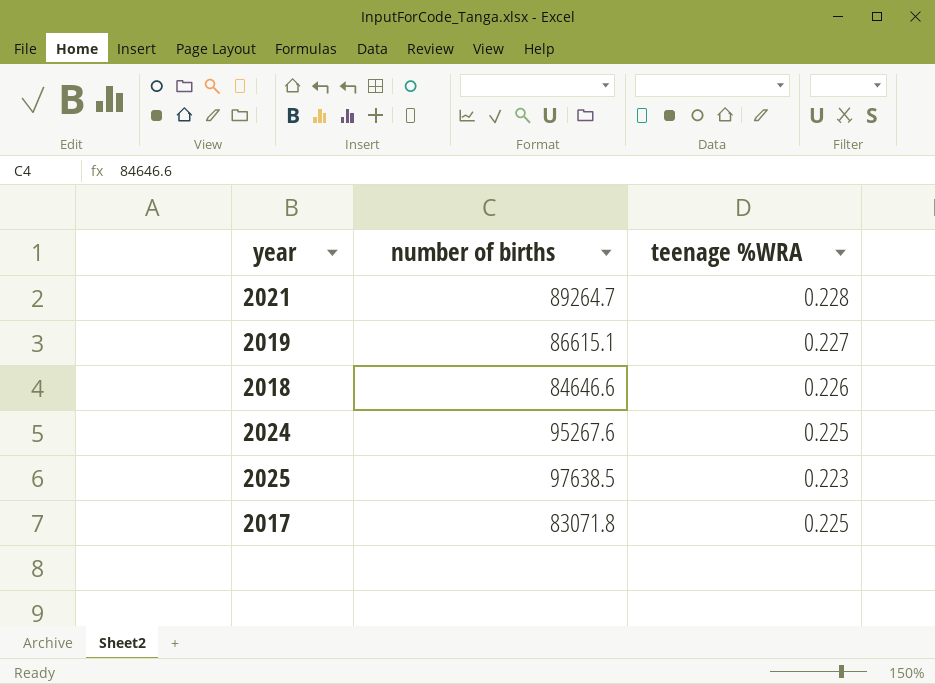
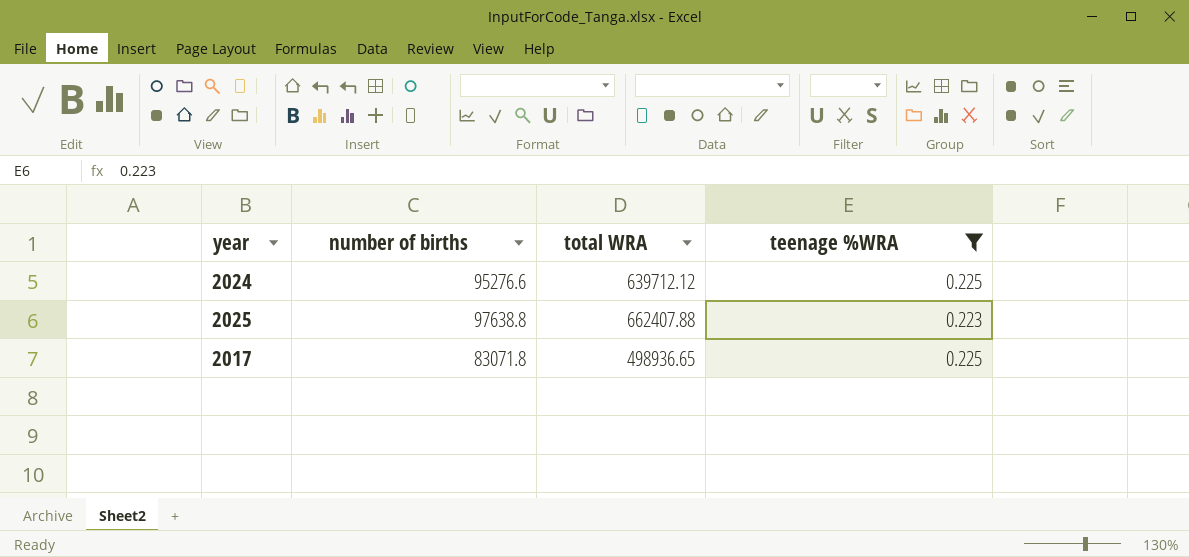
filter: none -> teenage %WRA <= 0.225
column total WRA | position: none -> 3
2024 | number of births: 95267.6 -> 95276.6
2025 | number of births: 97638.5 -> 97638.8

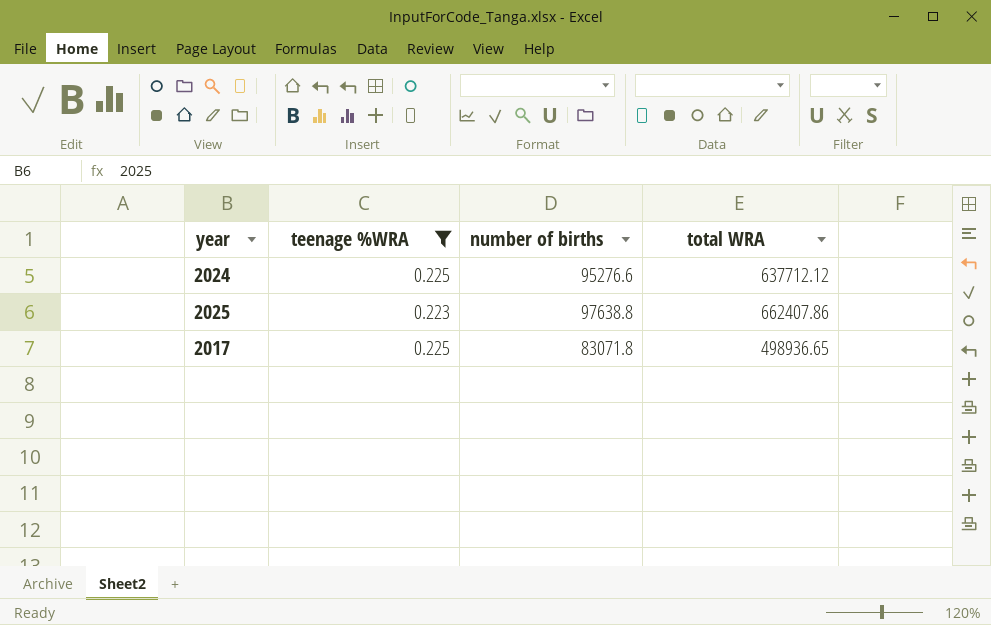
column teenage %WRA | position: 4 -> 2
2024 | total WRA: 639712.12 -> 637712.12
2025 | total WRA: 662407.88 -> 662407.86

